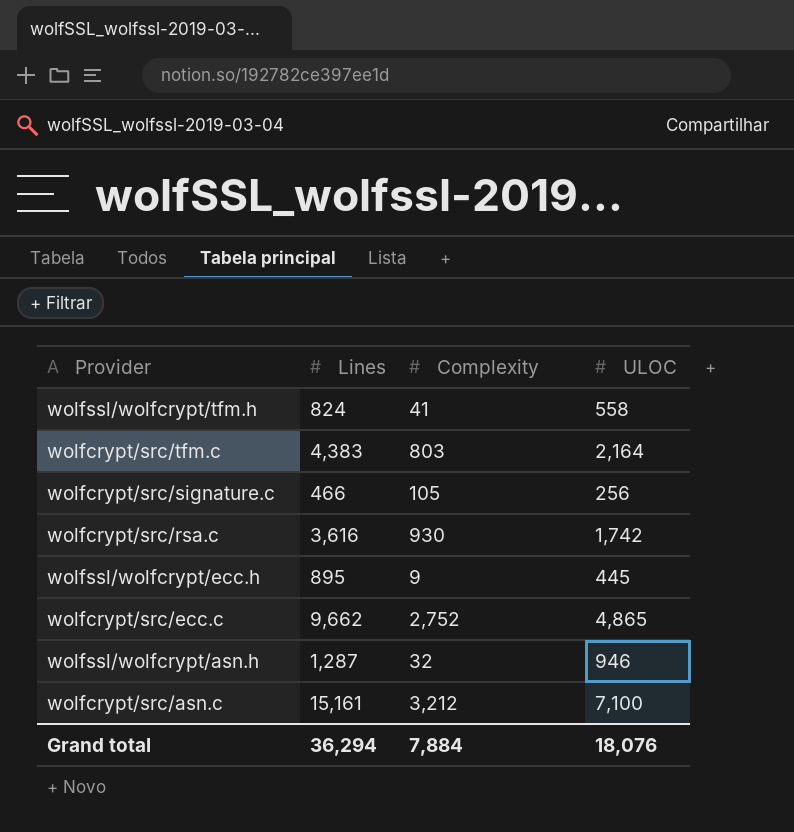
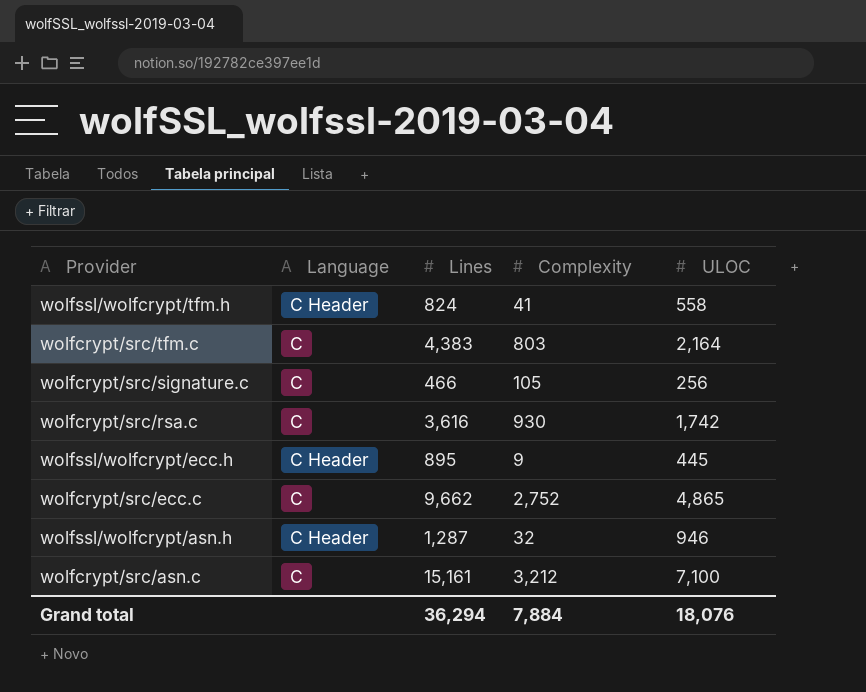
column Language | position: none -> 2

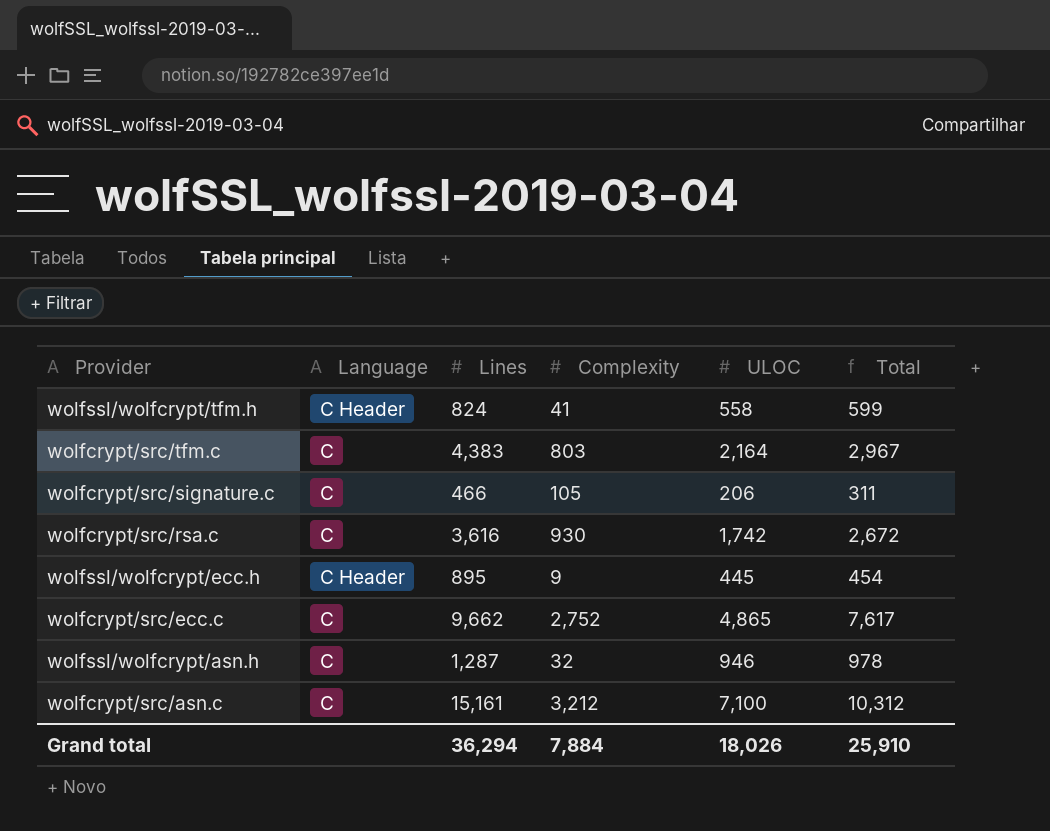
column Total | formula: none -> [Complexity] + [ULOC]
wolfcrypt/src/signature.c | ULOC: 256 -> 206
wolfssl/wolfcrypt/asn.h | Language: C Header -> C
Grand total | ULOC: 18,076 -> 18,026

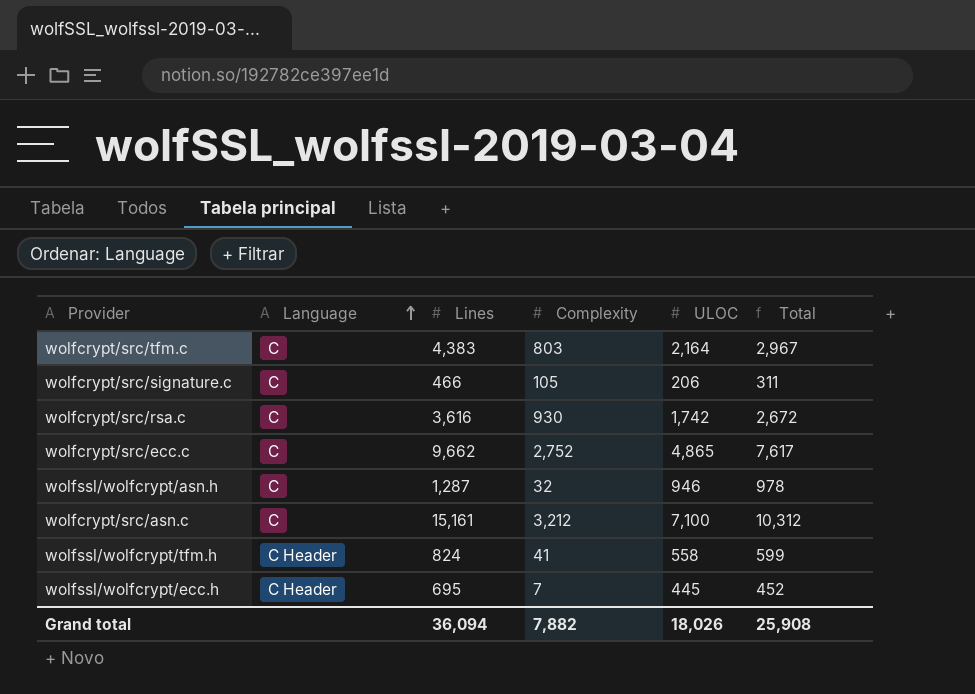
row order: none -> Language ascending
wolfssl/wolfcrypt/ecc.h | Lines: 895 -> 695
wolfssl/wolfcrypt/ecc.h | Complexity: 9 -> 7
wolfssl/wolfcrypt/ecc.h | Total: 454 -> 452
Grand total | Lines: 36,294 -> 36,094
Grand total | Complexity: 7,884 -> 7,882
Grand total | Total: 25,910 -> 25,908

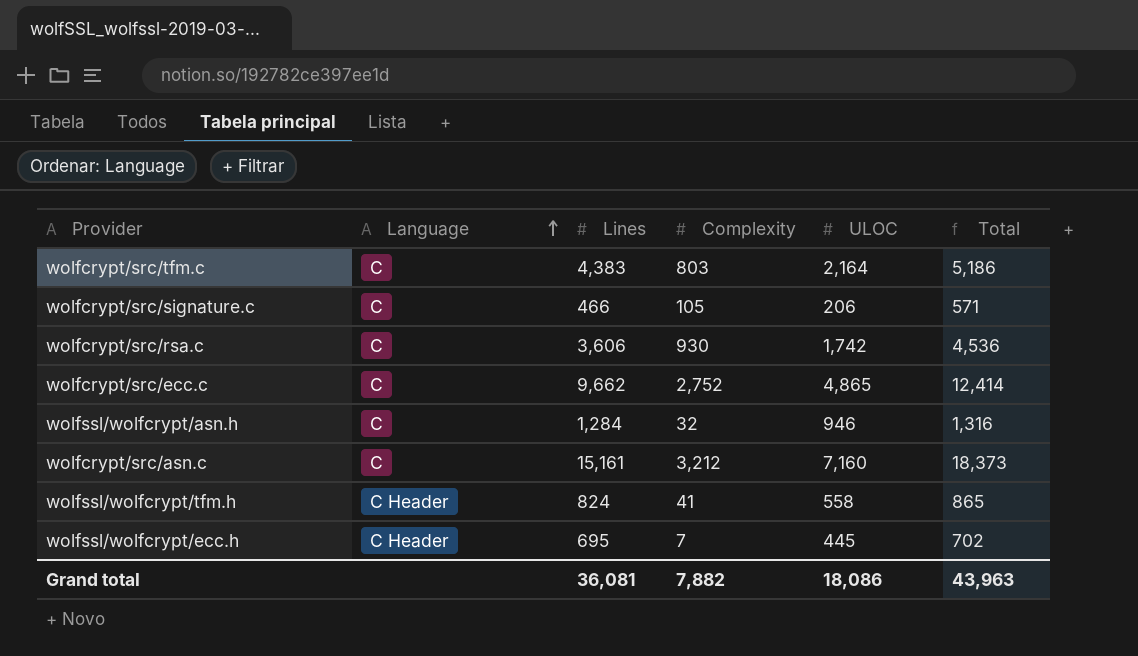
column Total | formula: [Complexity] + [ULOC] -> [Lines] + [Complexity]
wolfcrypt/src/rsa.c | Lines: 3,616 -> 3,606
wolfssl/wolfcrypt/asn.h | Lines: 1,287 -> 1,284
wolfcrypt/src/asn.c | ULOC: 7,100 -> 7,160
Grand total | Lines: 36,094 -> 36,081
Grand total | ULOC: 18,026 -> 18,086
Grand total | Total: 25,908 -> 43,963

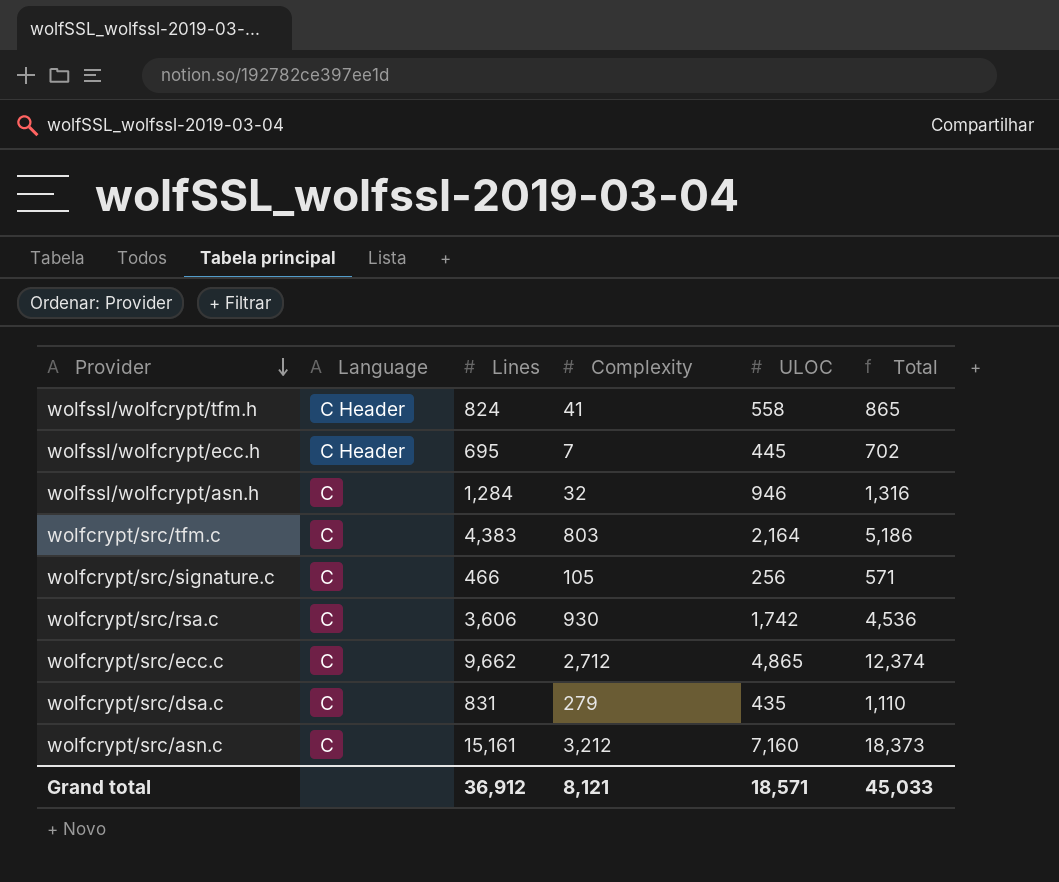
row order: Language ascending -> Provider descending
wolfcrypt/src/signature.c | ULOC: 206 -> 256
wolfcrypt/src/ecc.c | Complexity: 2,752 -> 2,712
wolfcrypt/src/ecc.c | Total: 12,414 -> 12,374
row wolfcrypt/src/dsa.c: none -> C | 831 | 279 | 435 | 1,110
Grand total | Lines: 36,081 -> 36,912
Grand total | Complexity: 7,882 -> 8,121
Grand total | ULOC: 18,086 -> 18,571
Grand total | Total: 43,963 -> 45,033

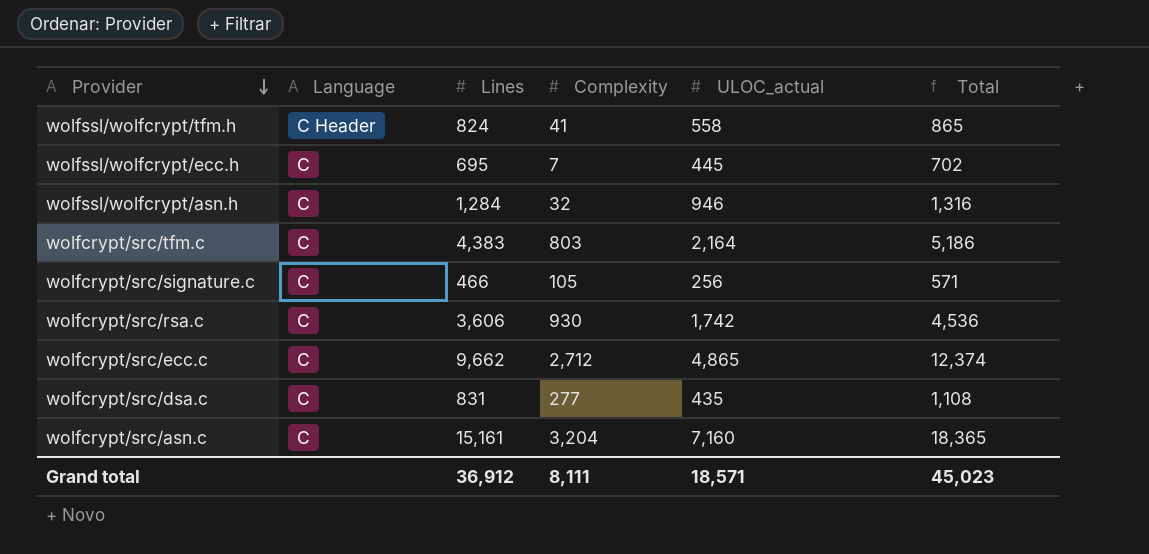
column name: ULOC -> ULOC_actual
wolfssl/wolfcrypt/ecc.h | Language: C Header -> C
wolfcrypt/src/dsa.c | Complexity: 279 -> 277
wolfcrypt/src/dsa.c | Total: 1,110 -> 1,108
wolfcrypt/src/asn.c | Complexity: 3,212 -> 3,204
wolfcrypt/src/asn.c | Total: 18,373 -> 18,365
Grand total | Complexity: 8,121 -> 8,111
Grand total | Total: 45,033 -> 45,023

